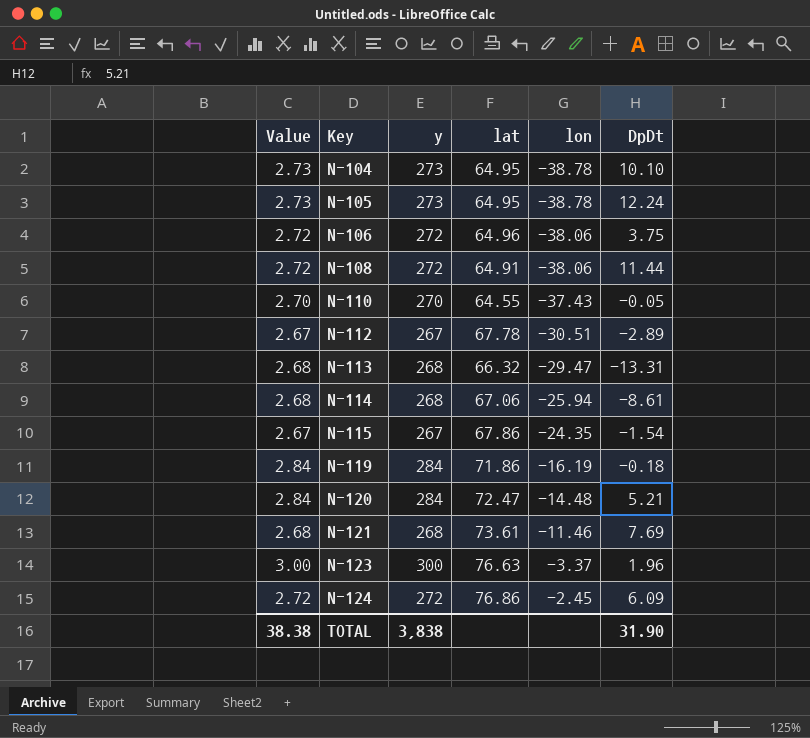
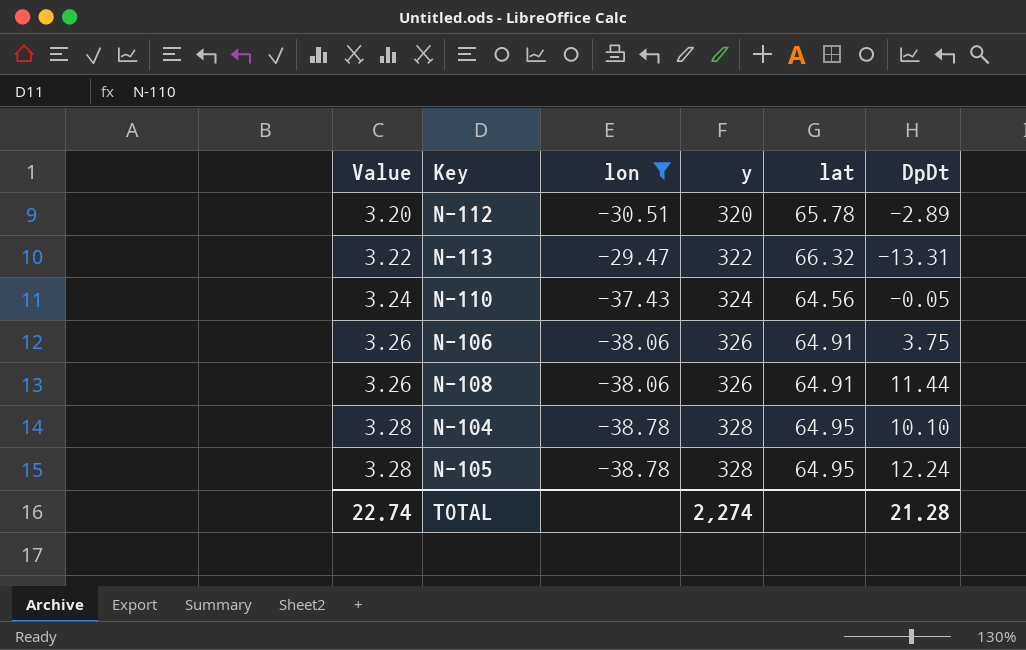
filter: none -> lon <= -29.47
row order: Key ascending -> Value ascending
column lon | position: 5 -> 3
N-112 | Value: 2.67 -> 3.20
N-112 | y: 267 -> 320
N-112 | lat: 67.78 -> 65.78
N-113 | Value: 2.68 -> 3.22
N-113 | y: 268 -> 322
N-110 | Value: 2.70 -> 3.24
N-110 | y: 270 -> 324
N-110 | lat: 64.55 -> 64.56
N-106 | Value: 2.72 -> 3.26
N-106 | y: 272 -> 326
N-106 | lat: 64.96 -> 64.91
N-108 | Value: 2.72 -> 3.26
N-108 | y: 272 -> 326
N-104 | Value: 2.73 -> 3.28
N-104 | y: 273 -> 328
N-105 | Value: 2.73 -> 3.28
N-105 | y: 273 -> 328
TOTAL | Value: 38.38 -> 22.74
TOTAL | y: 3,838 -> 2,274
TOTAL | DpDt: 31.90 -> 21.28

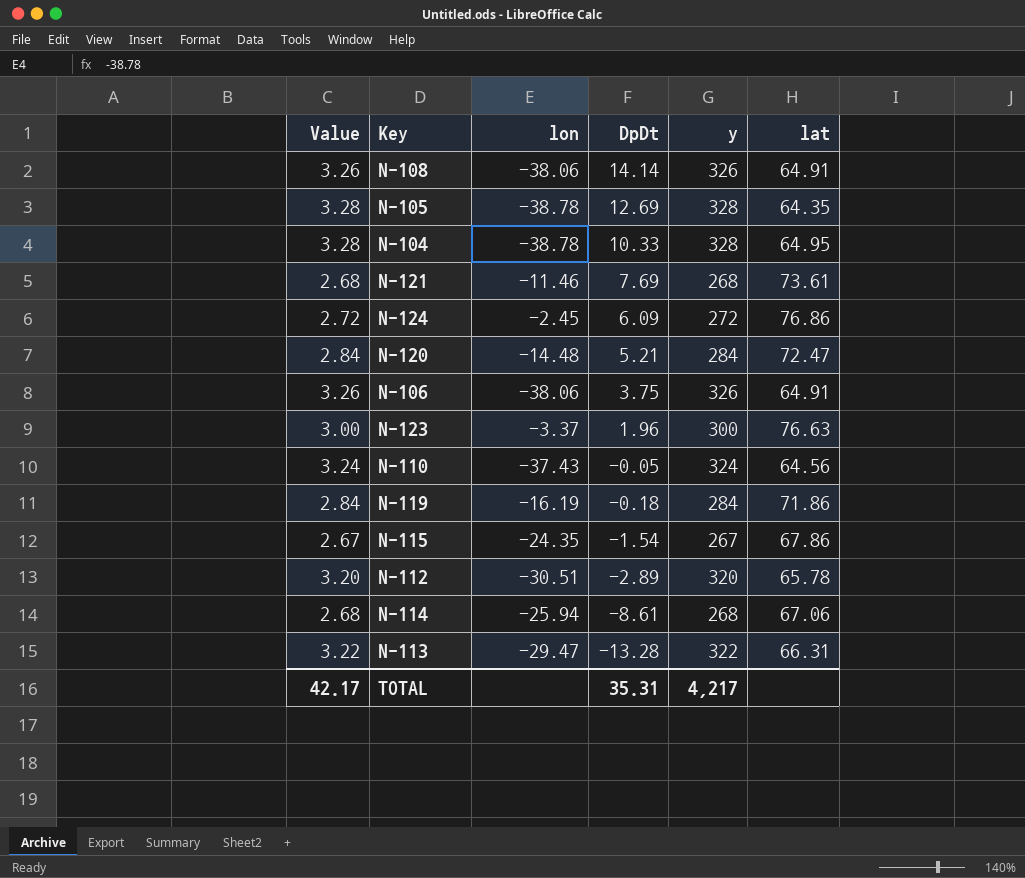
filter: lon <= -29.47 -> none
row order: Value ascending -> DpDt descending
column DpDt | position: 6 -> 4
N-108 | DpDt: 11.44 -> 14.14
N-105 | DpDt: 12.24 -> 12.69
N-105 | lat: 64.95 -> 64.35
N-104 | DpDt: 10.10 -> 10.33
N-113 | DpDt: -13.31 -> -13.28
N-113 | lat: 66.32 -> 66.31
TOTAL | Value: 22.74 -> 42.17
TOTAL | DpDt: 21.28 -> 35.31
TOTAL | y: 2,274 -> 4,217

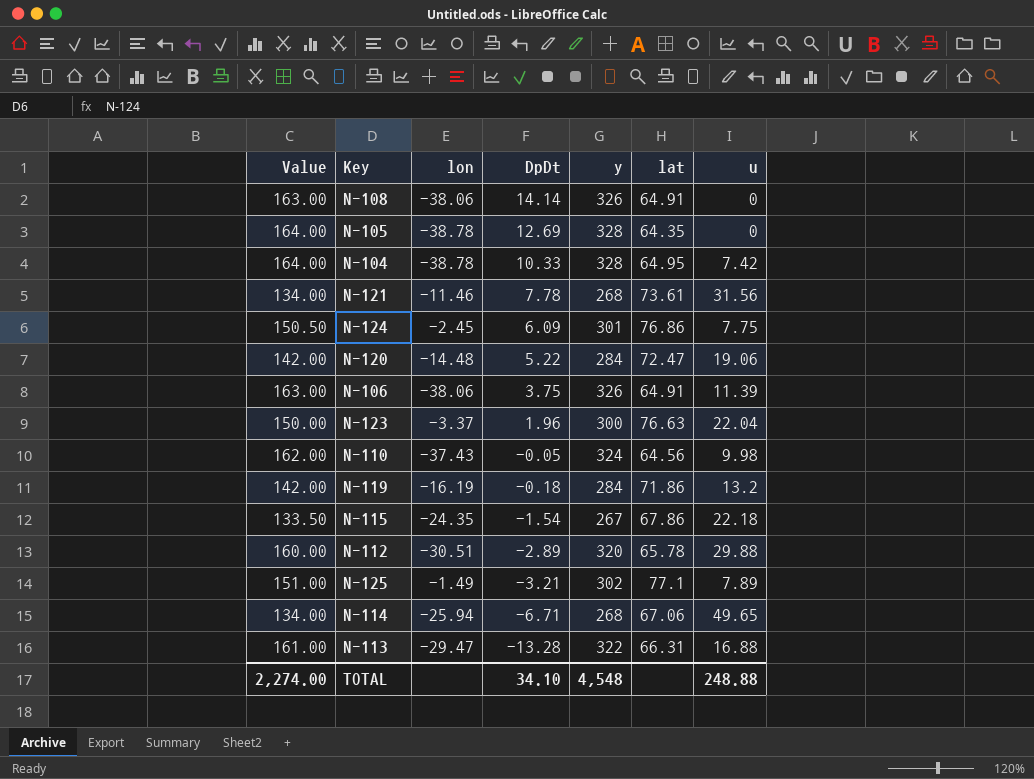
column Value | formula: [y] * 0.01 -> [y] * 0.5
column u | position: none -> 7
N-121 | DpDt: 7.69 -> 7.78
N-124 | y: 272 -> 301
N-120 | DpDt: 5.21 -> 5.22
row N-125: none -> 151.00 | -1.49 | -3.21 | 302 | 77.1 | 7.89
N-114 | DpDt: -8.61 -> -6.71
TOTAL | Value: 42.17 -> 2,274.00
TOTAL | DpDt: 35.31 -> 34.10
TOTAL | y: 4,217 -> 4,548

